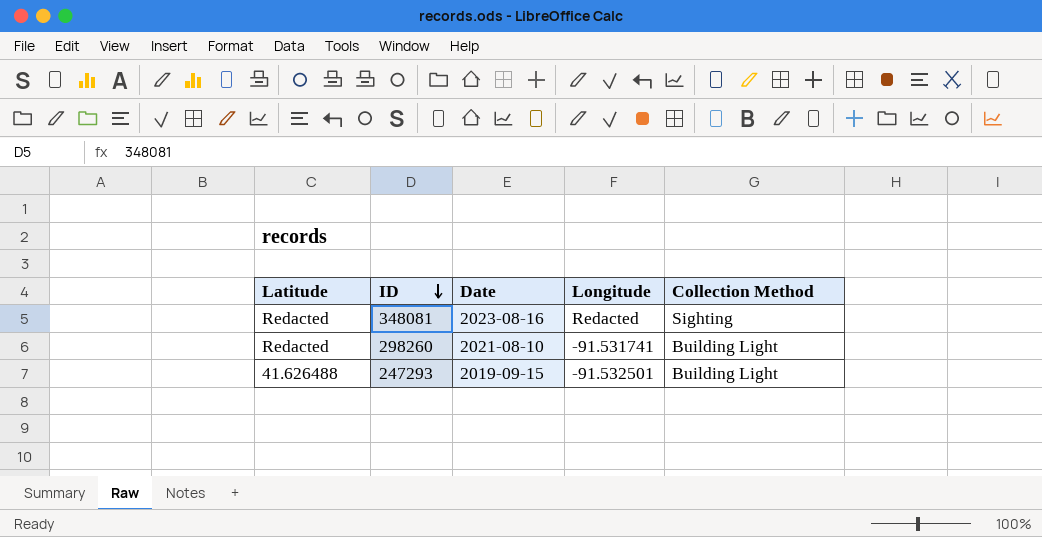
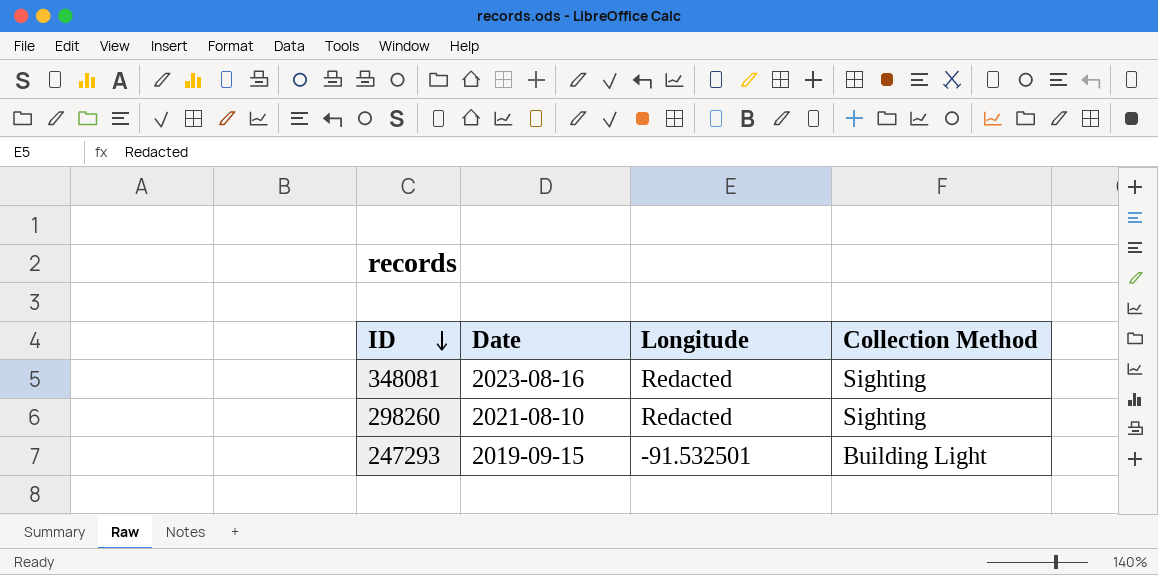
column Latitude | position: 1 -> none
298260 | Longitude: -91.531741 -> Redacted
298260 | Collection Method: Building Light -> Sighting

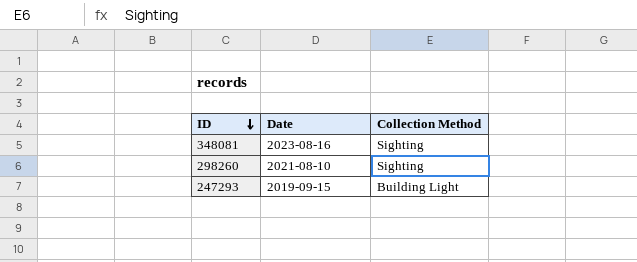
column Longitude | position: 3 -> none

